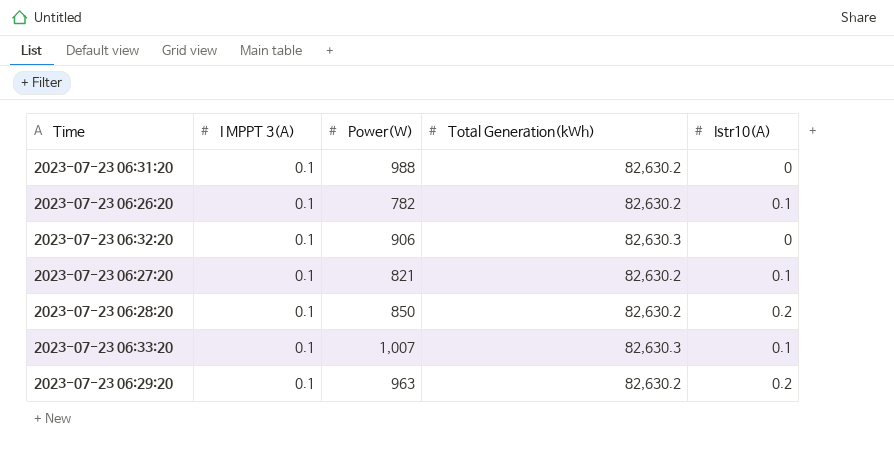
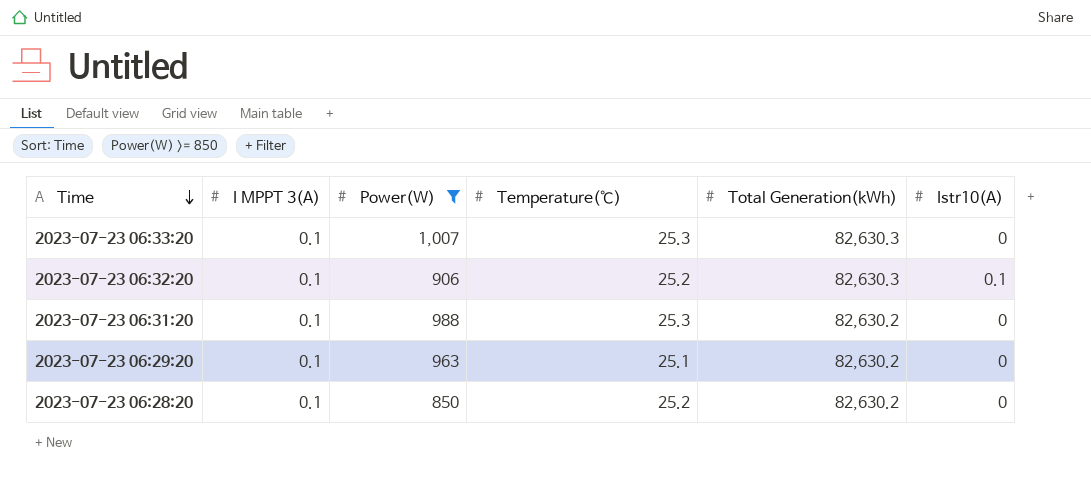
filter: none -> Power(W) >= 850
row order: none -> Time descending
column Temperature(℃) | position: none -> 4
2023-07-23 06:33:20 | Istr10(A): 0.1 -> 0
2023-07-23 06:32:20 | Istr10(A): 0 -> 0.1
2023-07-23 06:29:20 | Istr10(A): 0.2 -> 0
2023-07-23 06:28:20 | Istr10(A): 0.2 -> 0

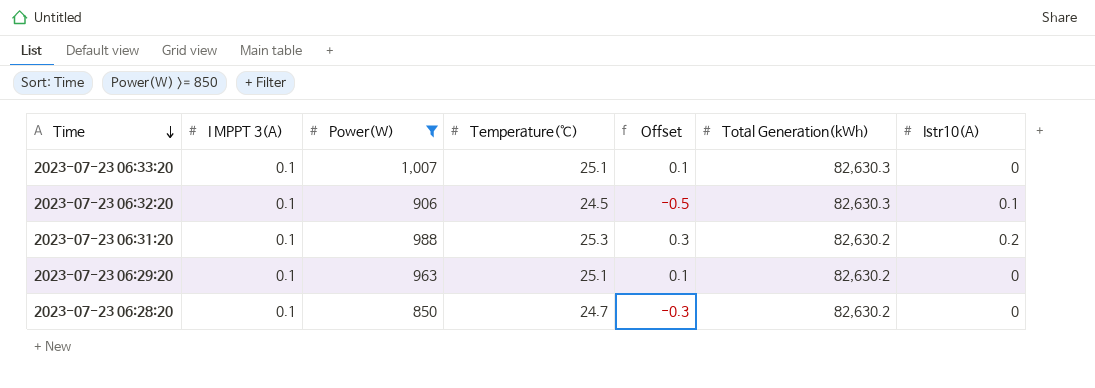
column Offset | formula: none -> [Temperature(℃)] - 25
2023-07-23 06:33:20 | Temperature(℃): 25.3 -> 25.1
2023-07-23 06:32:20 | Temperature(℃): 25.2 -> 24.5
2023-07-23 06:31:20 | Istr10(A): 0 -> 0.2
2023-07-23 06:28:20 | Temperature(℃): 25.2 -> 24.7

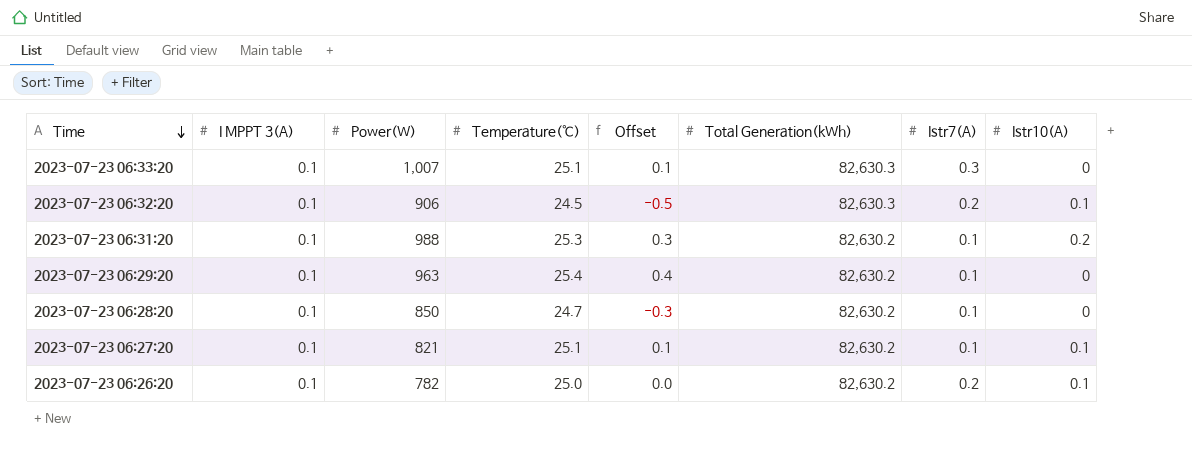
filter: Power(W) >= 850 -> none
column Istr7(A) | position: none -> 7
2023-07-23 06:29:20 | Temperature(℃): 25.1 -> 25.4
2023-07-23 06:29:20 | Offset: 0.1 -> 0.4

